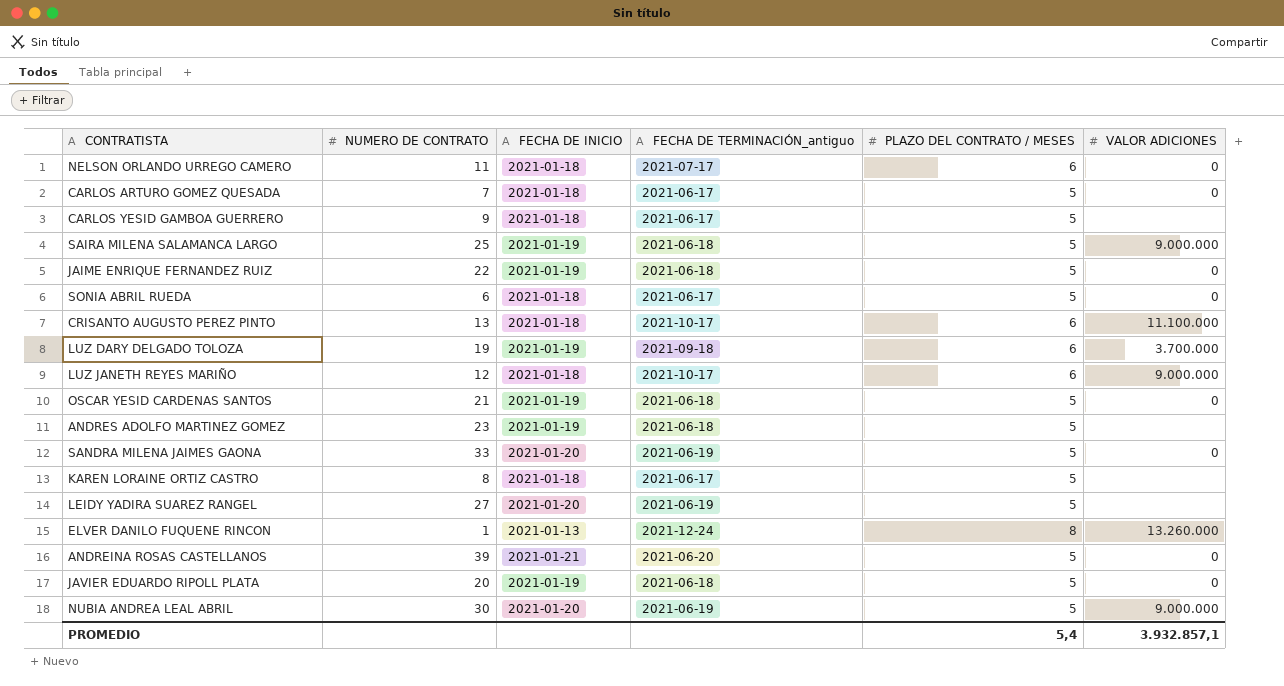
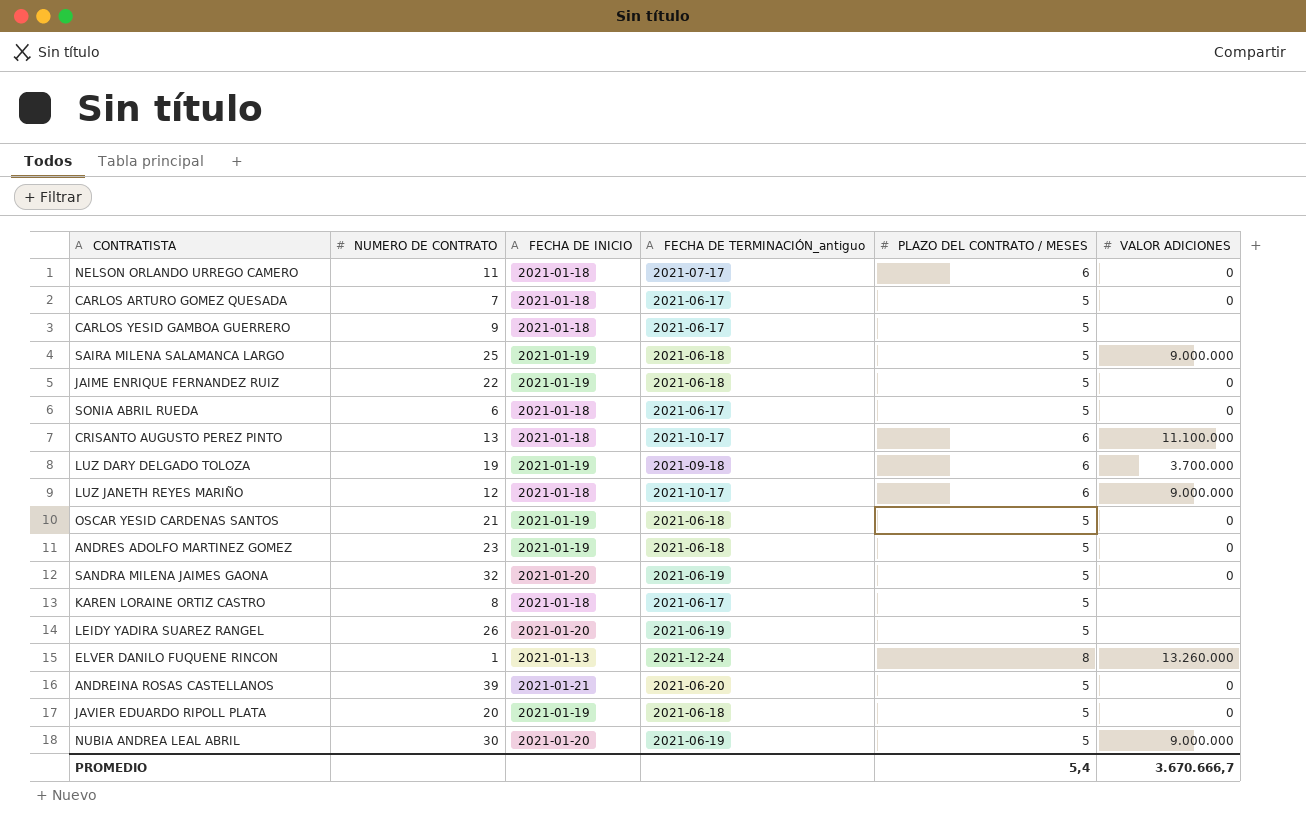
ANDRES ADOLFO MARTINEZ GOMEZ | VALOR ADICIONES: none -> 0
SANDRA MILENA JAIMES GAONA | NUMERO DE CONTRATO: 33 -> 32
LEIDY YADIRA SUAREZ RANGEL | NUMERO DE CONTRATO: 27 -> 26
PROMEDIO | VALOR ADICIONES: 3.932.857,1 -> 3.670.666,7

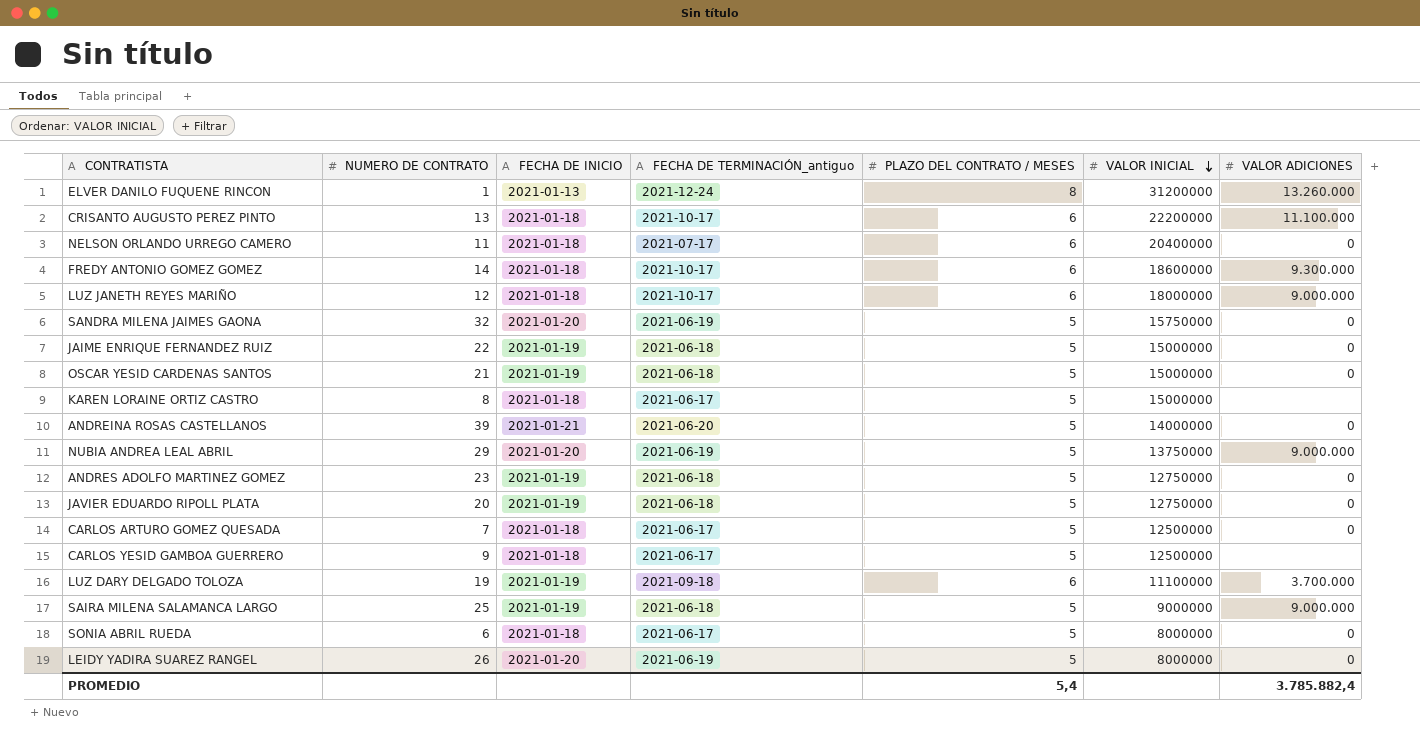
row order: none -> VALOR INICIAL descending
column VALOR INICIAL | position: none -> 6
row FREDY ANTONIO GOMEZ GOMEZ: none -> 14 | 2021-01-18 | 2021-10-17 | 6 | 18600000 | 9.300.000
NUBIA ANDREA LEAL ABRIL | NUMERO DE CONTRATO: 30 -> 29
LEIDY YADIRA SUAREZ RANGEL | VALOR ADICIONES: none -> 0
PROMEDIO | VALOR ADICIONES: 3.670.666,7 -> 3.785.882,4

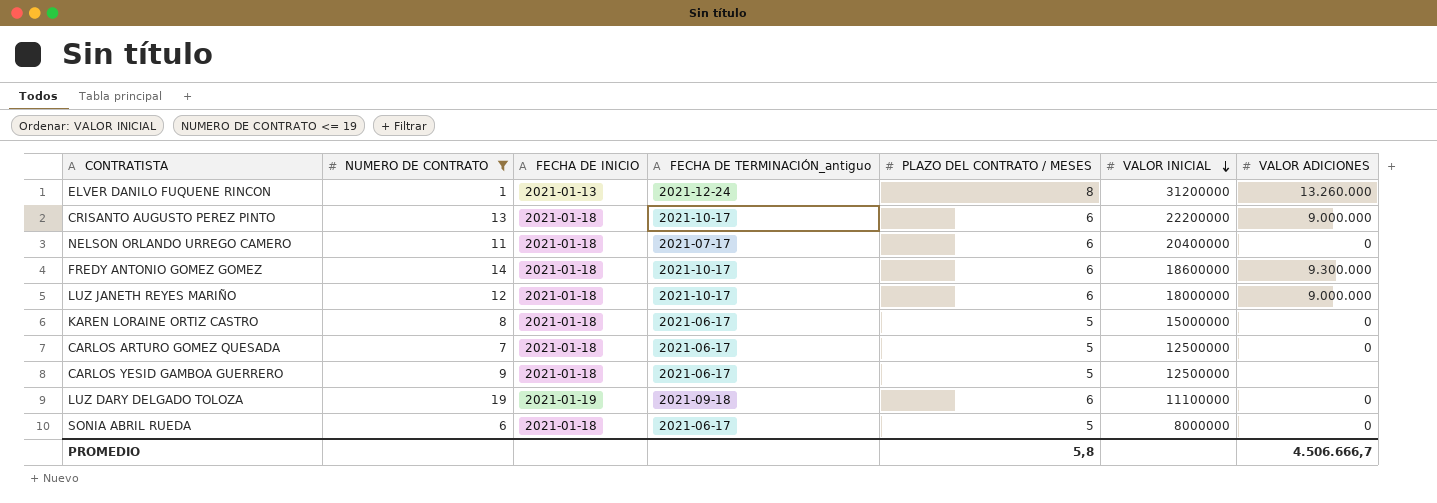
filter: none -> NUMERO DE CONTRATO <= 19
CRISANTO AUGUSTO PEREZ PINTO | VALOR ADICIONES: 11.100.000 -> 9.000.000
KAREN LORAINE ORTIZ CASTRO | VALOR ADICIONES: none -> 0
LUZ DARY DELGADO TOLOZA | VALOR ADICIONES: 3.700.000 -> 0
PROMEDIO | PLAZO DEL CONTRATO / MESES: 5,4 -> 5,8
PROMEDIO | VALOR ADICIONES: 3.785.882,4 -> 4.506.666,7

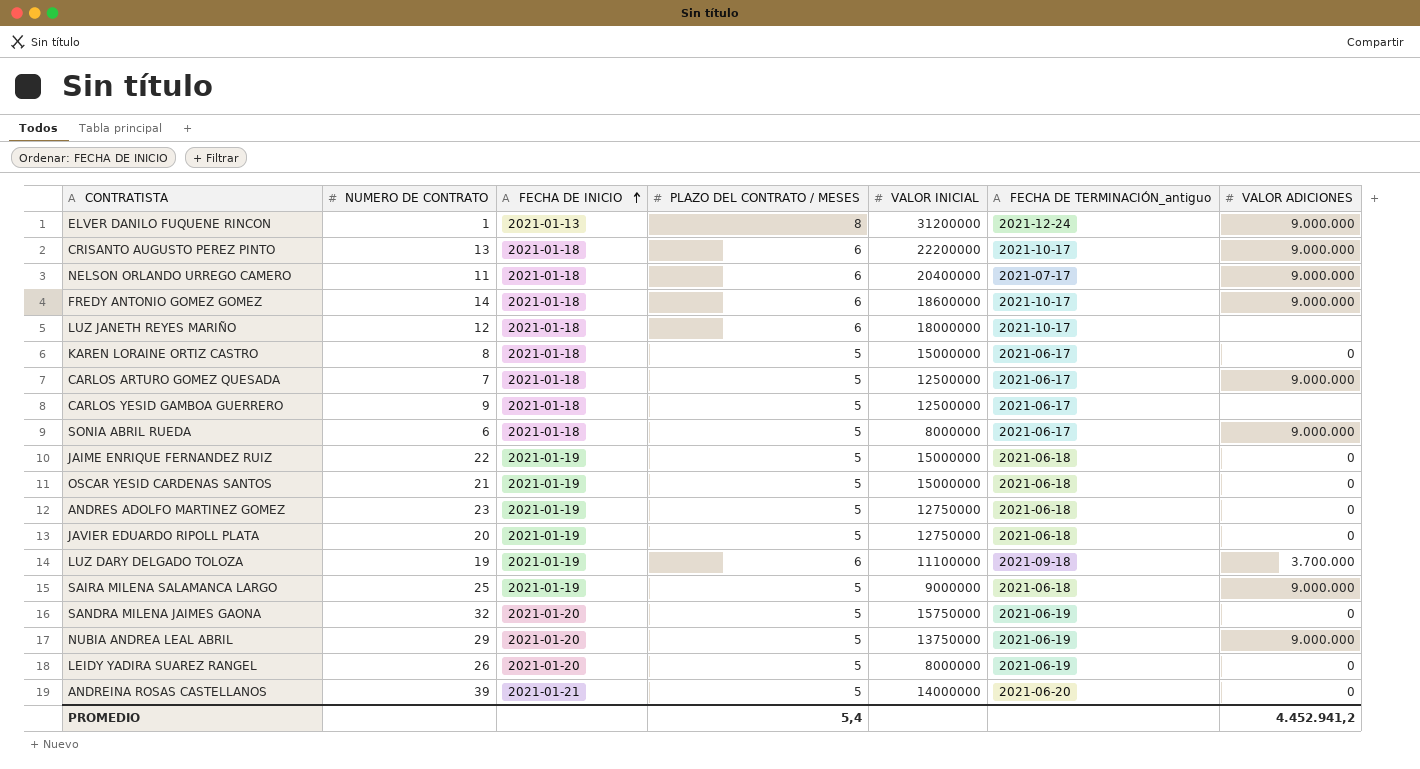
filter: NUMERO DE CONTRATO <= 19 -> none
row order: VALOR INICIAL descending -> FECHA DE INICIO ascending
column FECHA DE TERMINACIÓN_antiguo | position: 4 -> 6
ELVER DANILO FUQUENE RINCON | VALOR ADICIONES: 13.260.000 -> 9.000.000
NELSON ORLANDO URREGO CAMERO | VALOR ADICIONES: 0 -> 9.000.000
FREDY ANTONIO GOMEZ GOMEZ | VALOR ADICIONES: 9.300.000 -> 9.000.000
LUZ JANETH REYES MARIÑO | VALOR ADICIONES: 9.000.000 -> none
CARLOS ARTURO GOMEZ QUESADA | VALOR ADICIONES: 0 -> 9.000.000
SONIA ABRIL RUEDA | VALOR ADICIONES: 0 -> 9.000.000
LUZ DARY DELGADO TOLOZA | VALOR ADICIONES: 0 -> 3.700.000
PROMEDIO | PLAZO DEL CONTRATO / MESES: 5,8 -> 5,4
PROMEDIO | VALOR ADICIONES: 4.506.666,7 -> 4.452.941,2

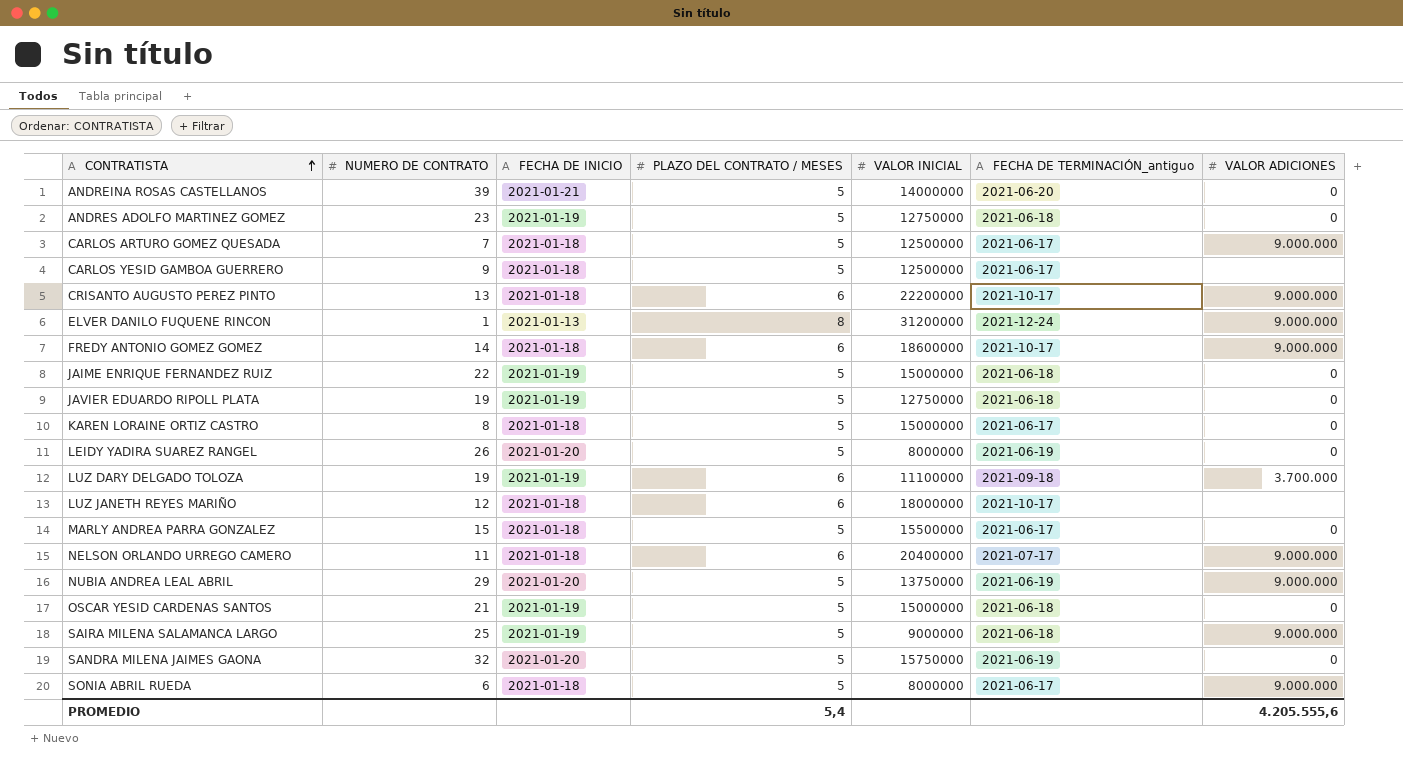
row order: FECHA DE INICIO ascending -> CONTRATISTA ascending
JAVIER EDUARDO RIPOLL PLATA | NUMERO DE CONTRATO: 20 -> 19
row MARLY ANDREA PARRA GONZALEZ: none -> 15 | 2021-01-18 | 5 | 15500000 | 2021-06-17 | 0
PROMEDIO | VALOR ADICIONES: 4.452.941,2 -> 4.205.555,6

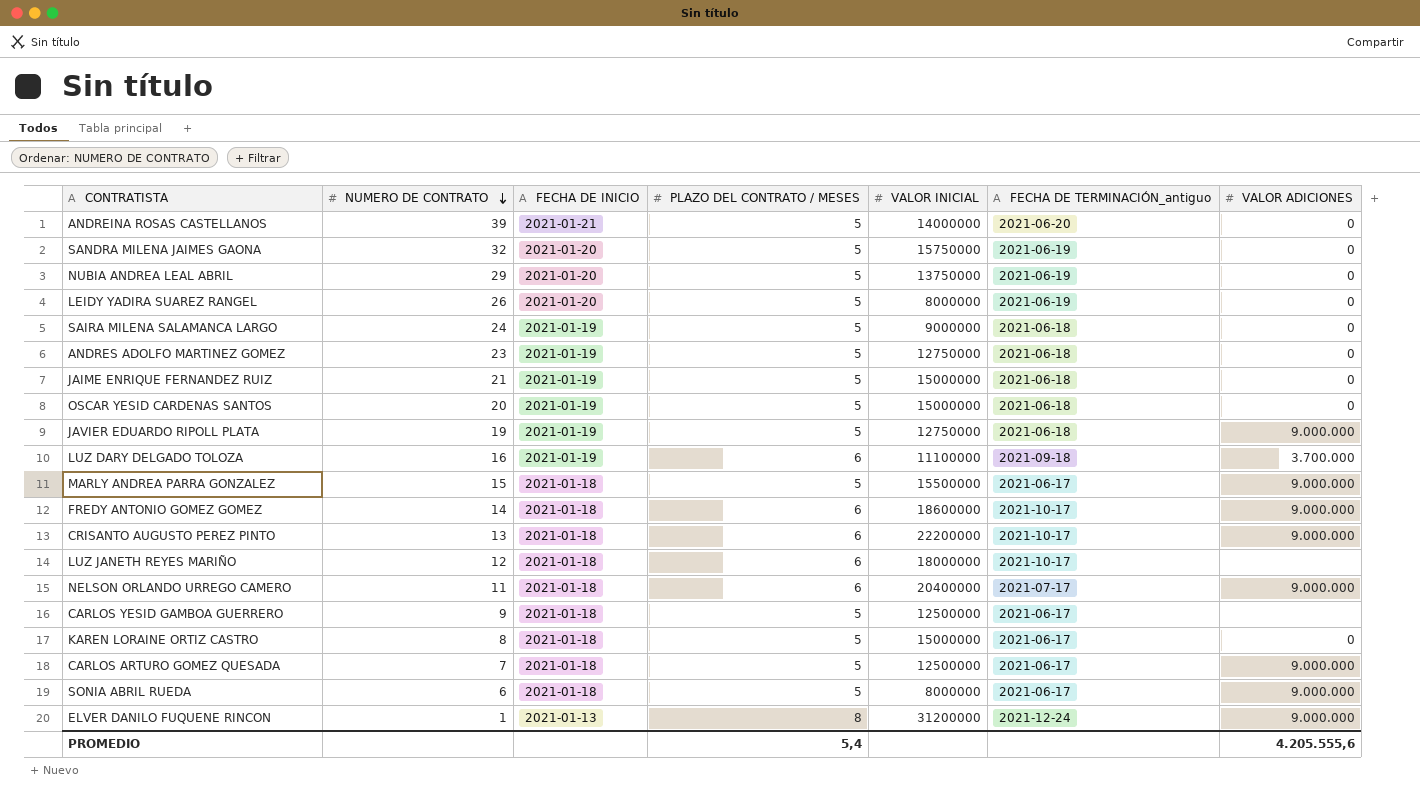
row order: CONTRATISTA ascending -> NUMERO DE CONTRATO descending
NUBIA ANDREA LEAL ABRIL | VALOR ADICIONES: 9.000.000 -> 0
SAIRA MILENA SALAMANCA LARGO | NUMERO DE CONTRATO: 25 -> 24
SAIRA MILENA SALAMANCA LARGO | VALOR ADICIONES: 9.000.000 -> 0
JAIME ENRIQUE FERNANDEZ RUIZ | NUMERO DE CONTRATO: 22 -> 21
OSCAR YESID CARDENAS SANTOS | NUMERO DE CONTRATO: 21 -> 20
JAVIER EDUARDO RIPOLL PLATA | VALOR ADICIONES: 0 -> 9.000.000
LUZ DARY DELGADO TOLOZA | NUMERO DE CONTRATO: 19 -> 16
MARLY ANDREA PARRA GONZALEZ | VALOR ADICIONES: 0 -> 9.000.000

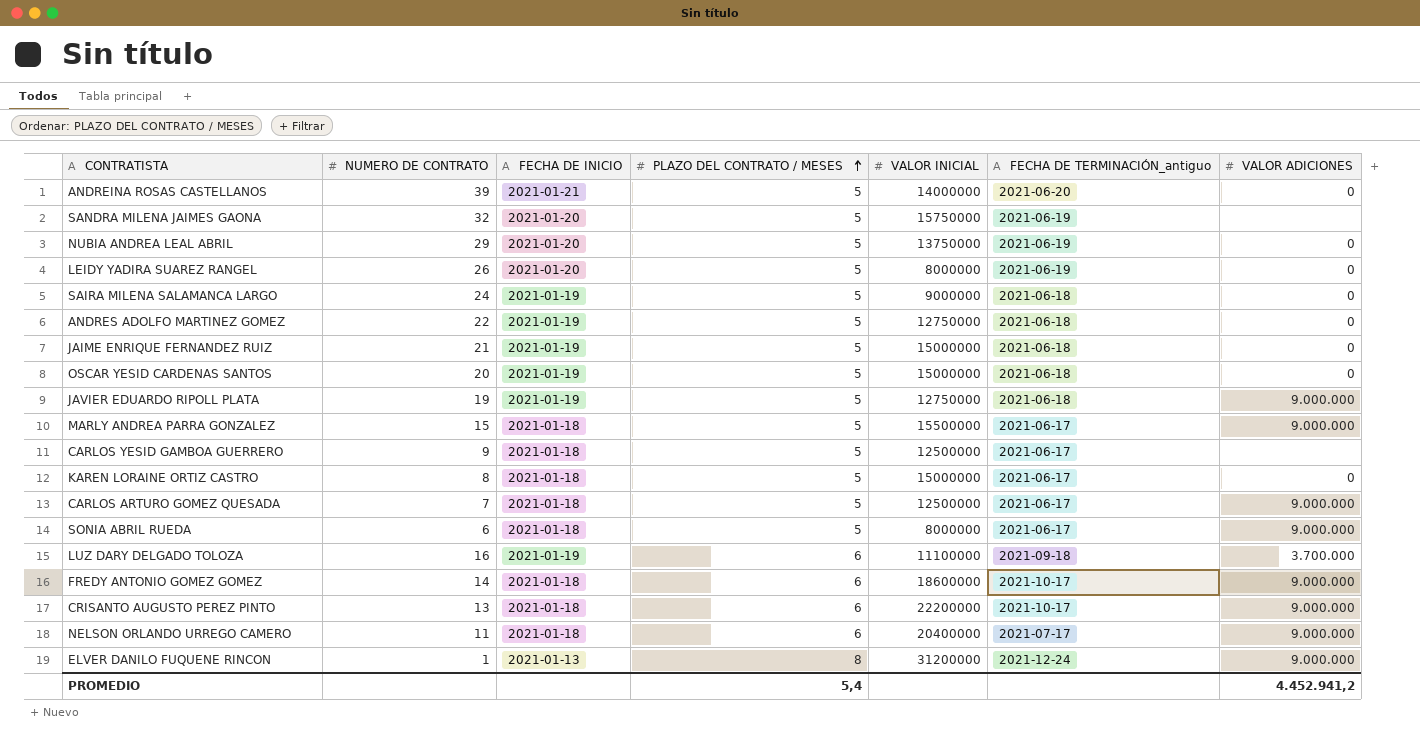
row order: NUMERO DE CONTRATO descending -> PLAZO DEL CONTRATO / MESES ascending
row LUZ JANETH REYES MARIÑO: 12 | 2021-01-18 | 6 | 18000000 | 2021-10-17 | none -> none
SANDRA MILENA JAIMES GAONA | VALOR ADICIONES: 0 -> none
ANDRES ADOLFO MARTINEZ GOMEZ | NUMERO DE CONTRATO: 23 -> 22
PROMEDIO | VALOR ADICIONES: 4.205.555,6 -> 4.452.941,2

